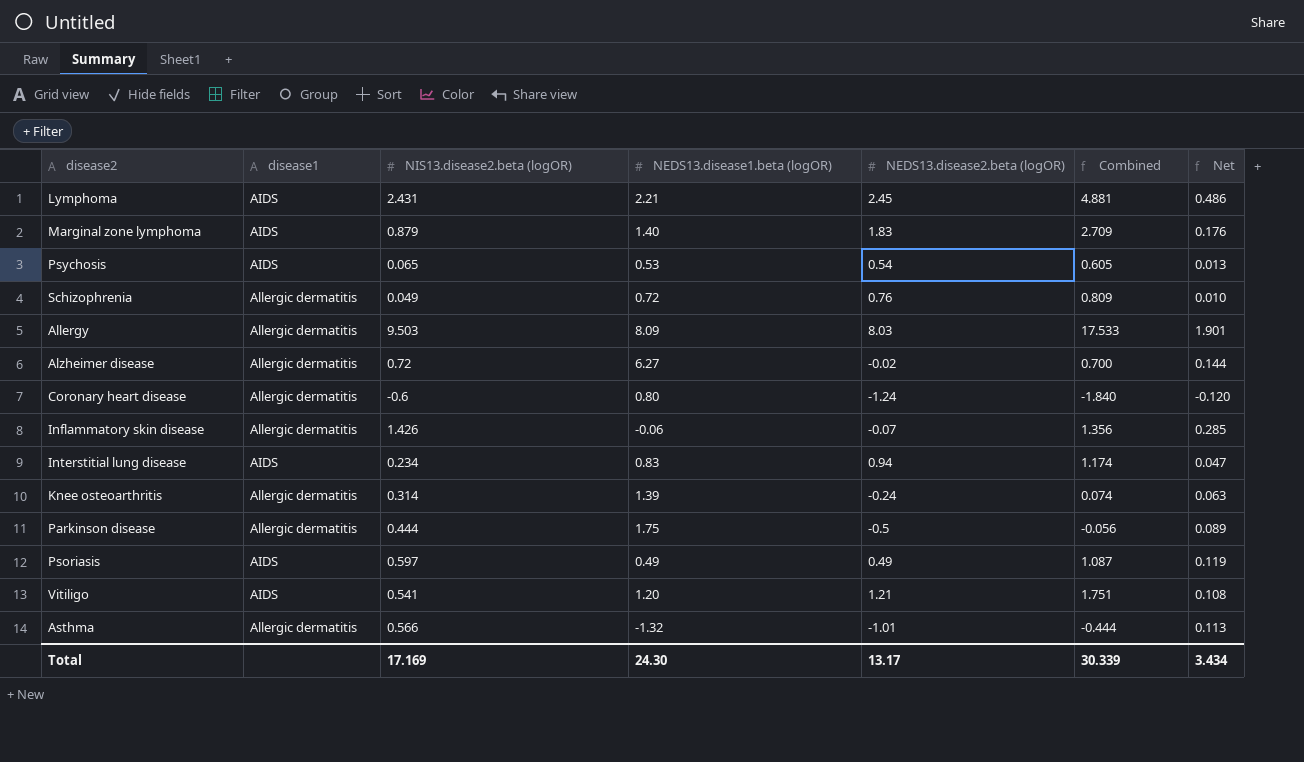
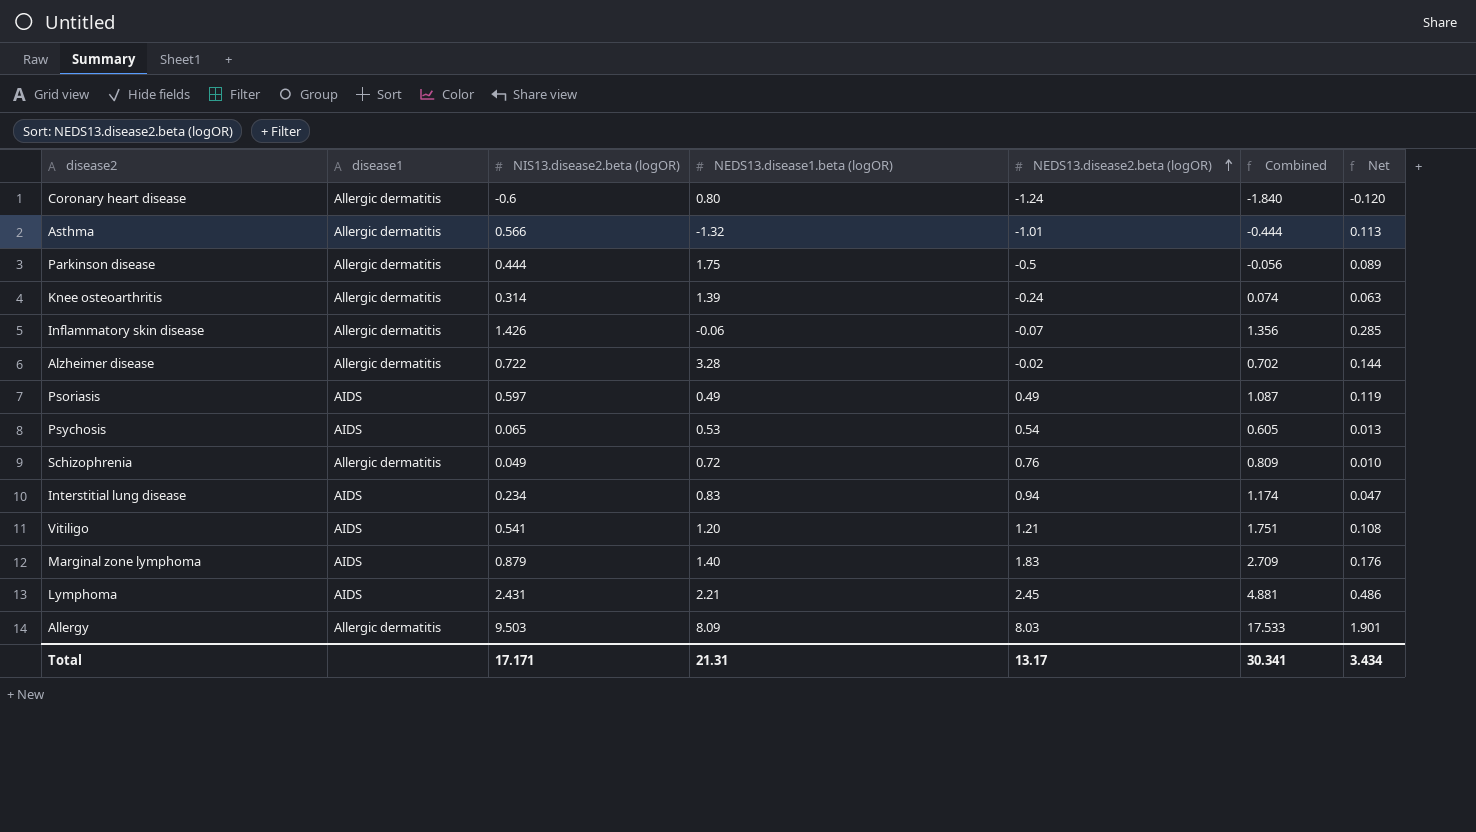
row order: none -> NEDS13.disease2.beta (logOR) ascending
Alzheimer disease | NIS13.disease2.beta (logOR): 0.72 -> 0.722
Alzheimer disease | NEDS13.disease1.beta (logOR): 6.27 -> 3.28
Alzheimer disease | Combined: 0.700 -> 0.702
Total | NIS13.disease2.beta (logOR): 17.169 -> 17.171
Total | NEDS13.disease1.beta (logOR): 24.30 -> 21.31
Total | Combined: 30.339 -> 30.341

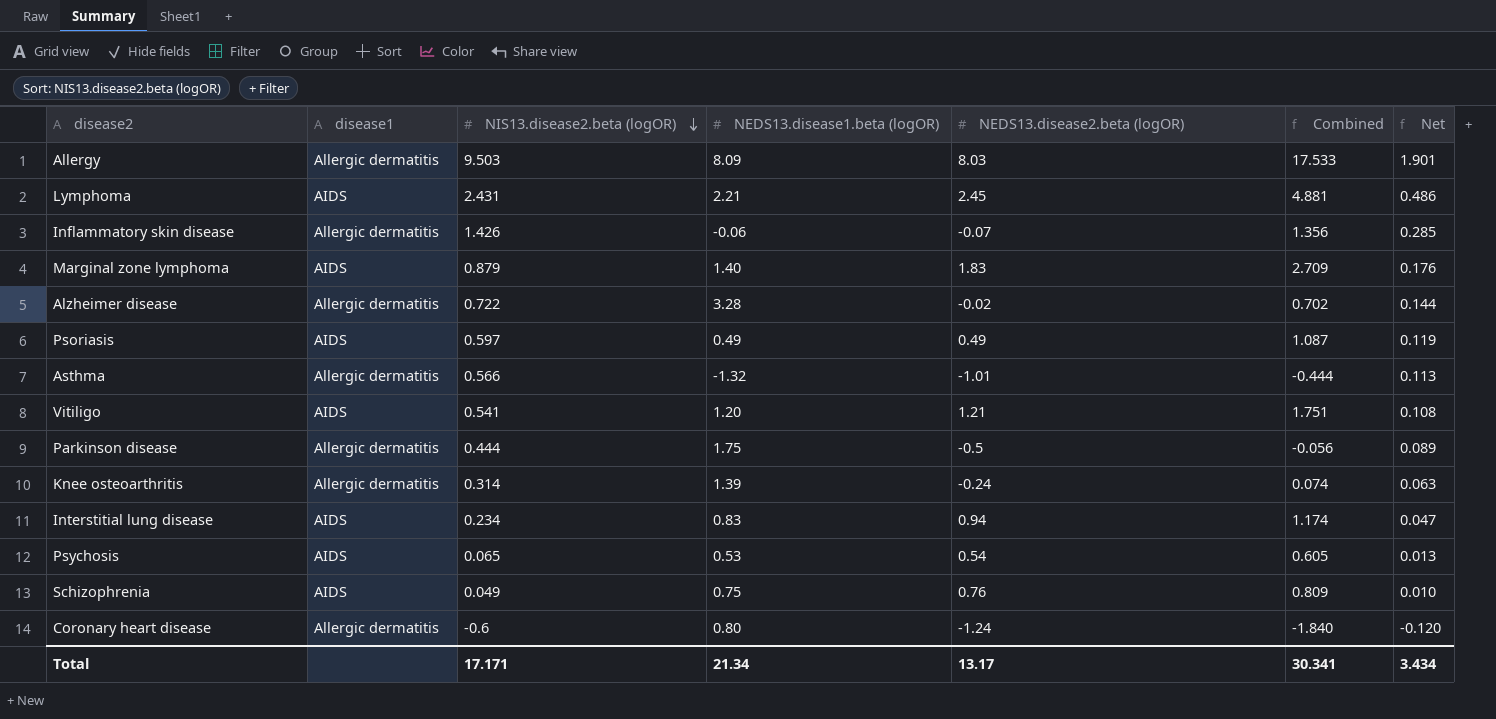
row order: NEDS13.disease2.beta (logOR) ascending -> NIS13.disease2.beta (logOR) descending
Schizophrenia | disease1: Allergic dermatitis -> AIDS
Schizophrenia | NEDS13.disease1.beta (logOR): 0.72 -> 0.75
Total | NEDS13.disease1.beta (logOR): 21.31 -> 21.34

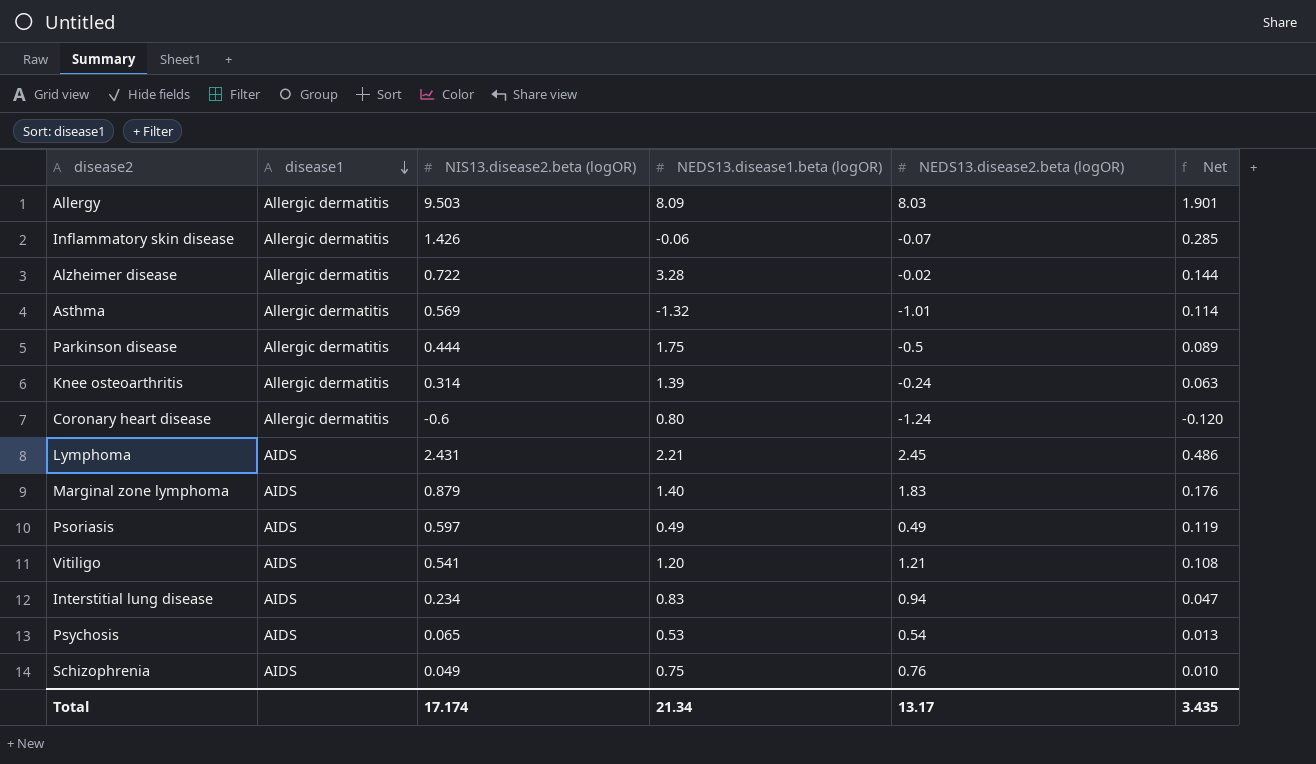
row order: NIS13.disease2.beta (logOR) descending -> disease1 descending
column Combined | formula: [NIS13.disease2.beta (logOR)] + [NEDS13.disease2.beta (logOR)] -> none
Asthma | NIS13.disease2.beta (logOR): 0.566 -> 0.569
Asthma | Net: 0.113 -> 0.114
Total | NIS13.disease2.beta (logOR): 17.171 -> 17.174
Total | Net: 3.434 -> 3.435

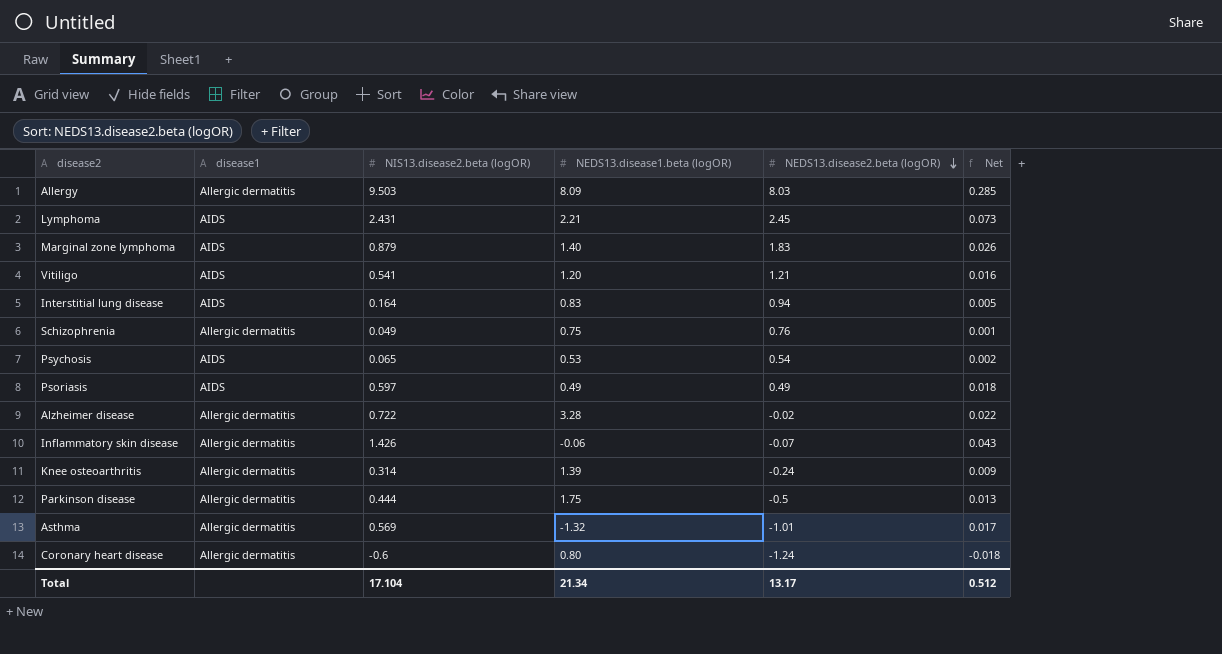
row order: disease1 descending -> NEDS13.disease2.beta (logOR) descending
column Net | formula: [NIS13.disease2.beta (logOR)] * 0.2 -> [NIS13.disease2.beta (logOR)] * 0.03
Interstitial lung disease | NIS13.disease2.beta (logOR): 0.234 -> 0.164
Schizophrenia | disease1: AIDS -> Allergic dermatitis
Total | NIS13.disease2.beta (logOR): 17.174 -> 17.104
Total | Net: 3.435 -> 0.512

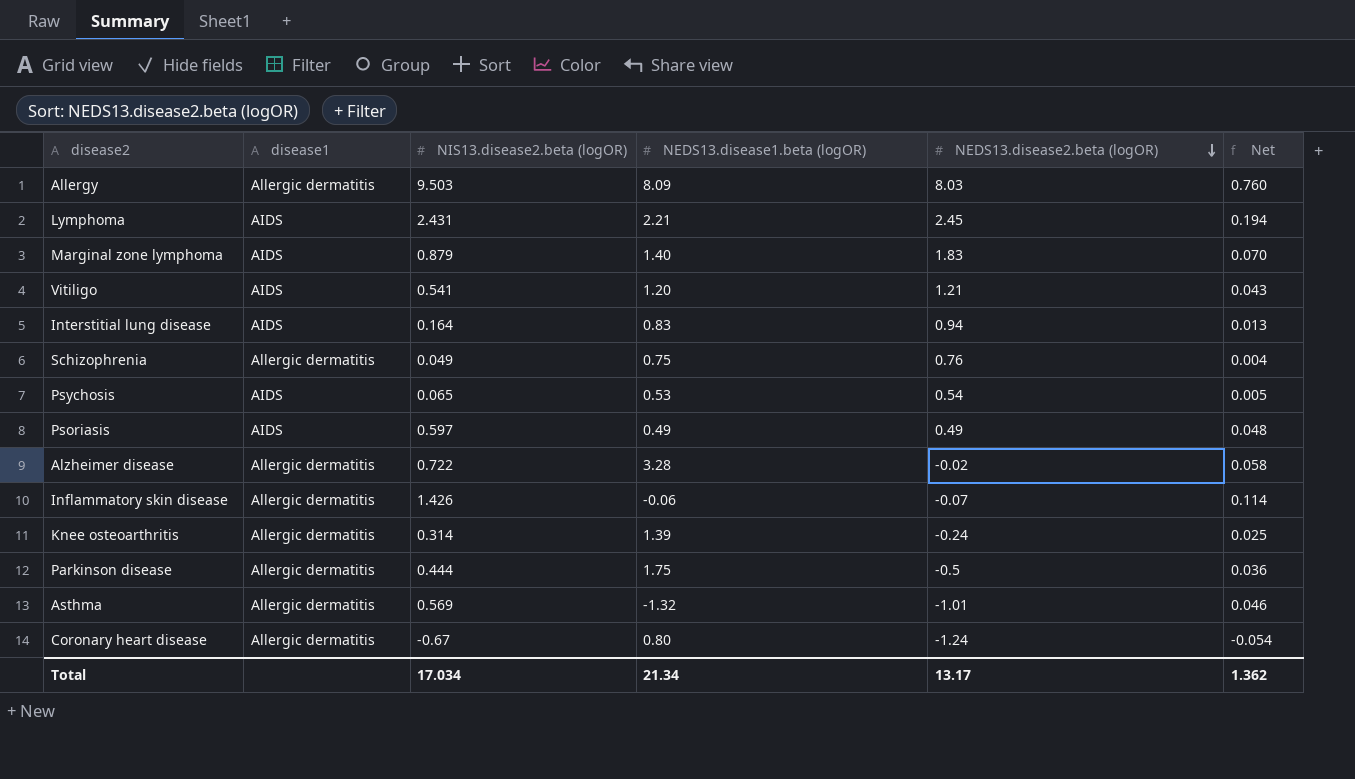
column Net | formula: [NIS13.disease2.beta (logOR)] * 0.03 -> [NIS13.disease2.beta (logOR)] * 0.08
Coronary heart disease | NIS13.disease2.beta (logOR): -0.6 -> -0.67
Total | NIS13.disease2.beta (logOR): 17.104 -> 17.034
Total | Net: 0.512 -> 1.362

